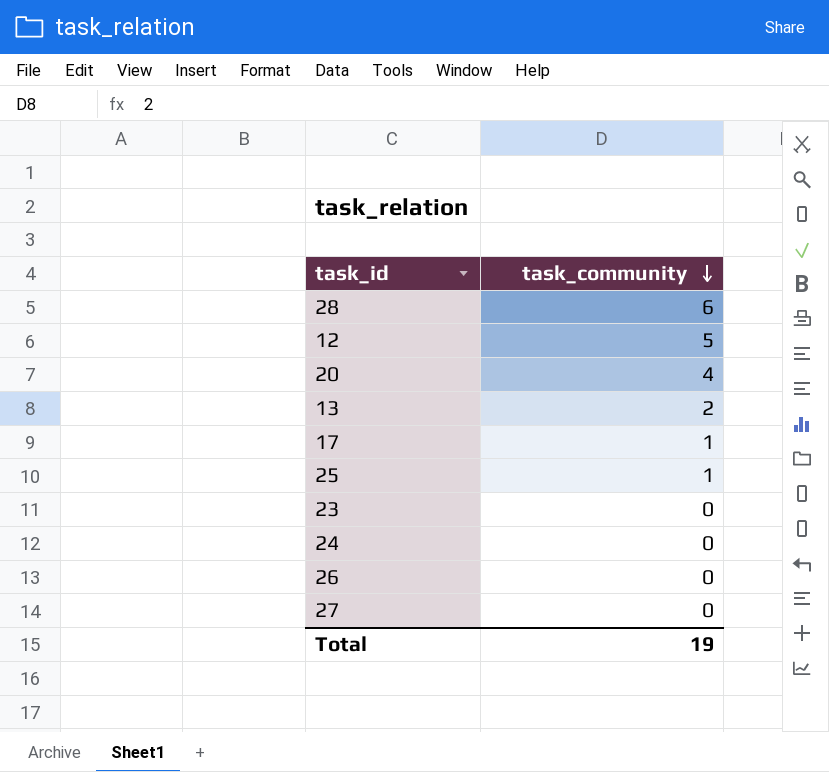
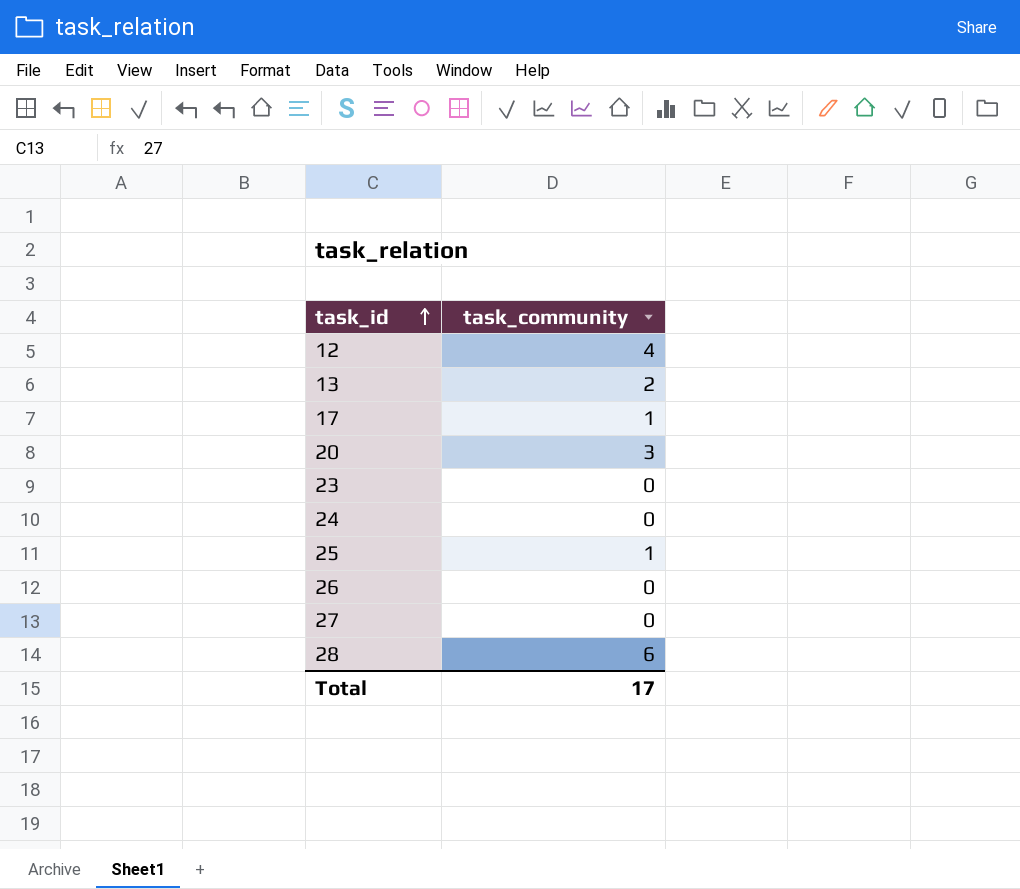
row order: task_community descending -> task_id ascending
12 | task_community: 5 -> 4
20 | task_community: 4 -> 3
Total | task_community: 19 -> 17

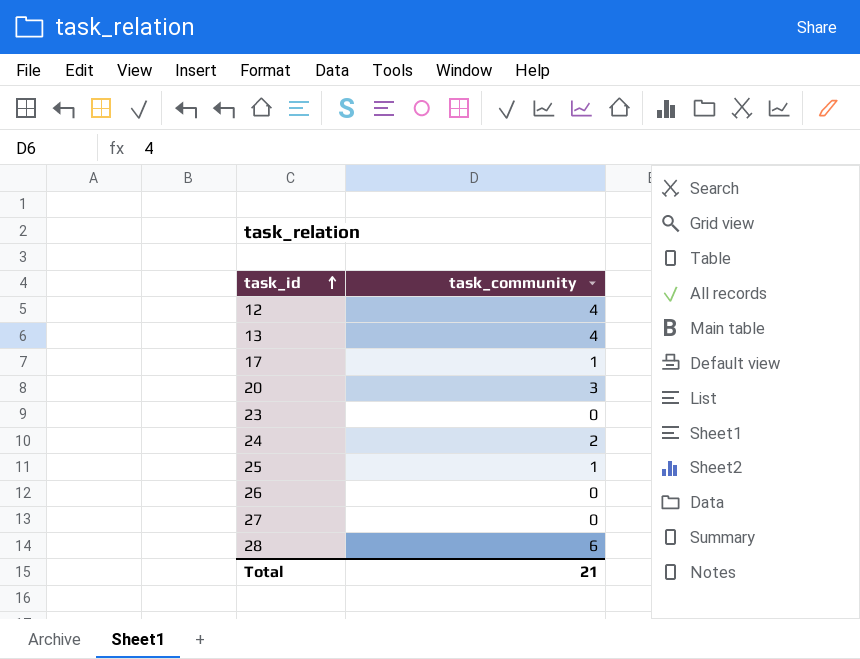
13 | task_community: 2 -> 4
24 | task_community: 0 -> 2
Total | task_community: 17 -> 21

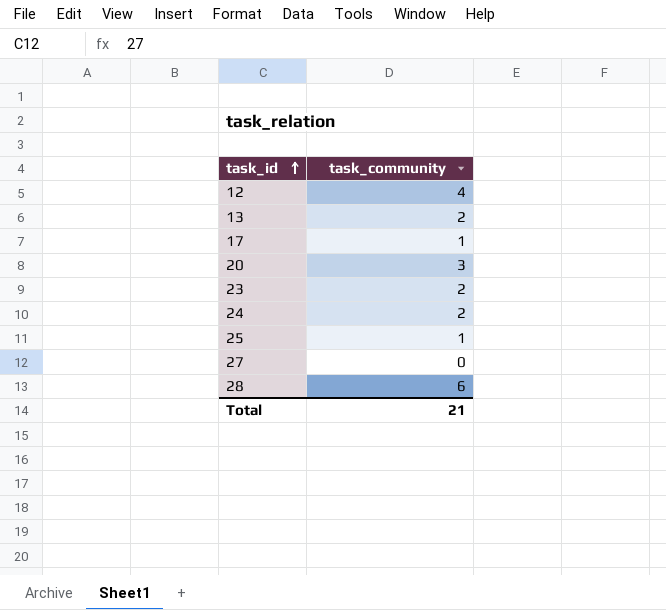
row 26: 0 -> none
13 | task_community: 4 -> 2
23 | task_community: 0 -> 2

